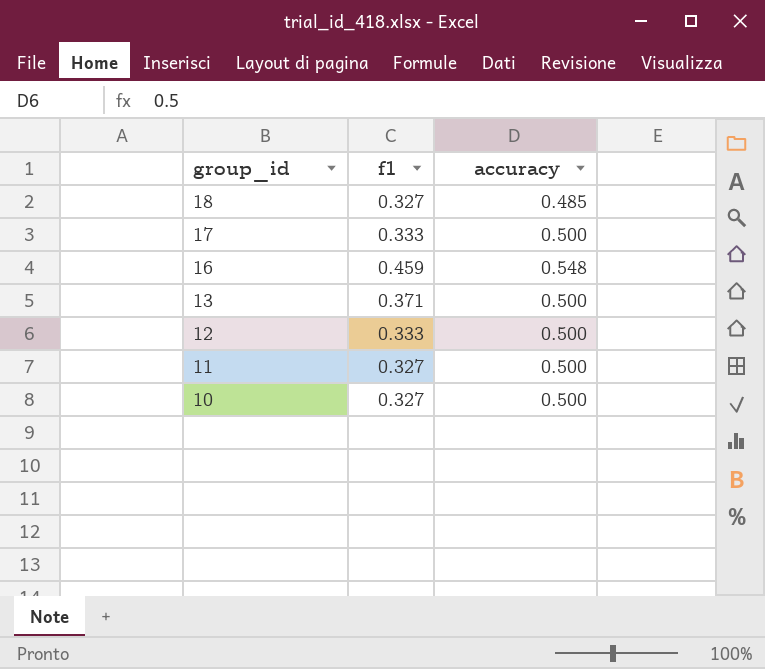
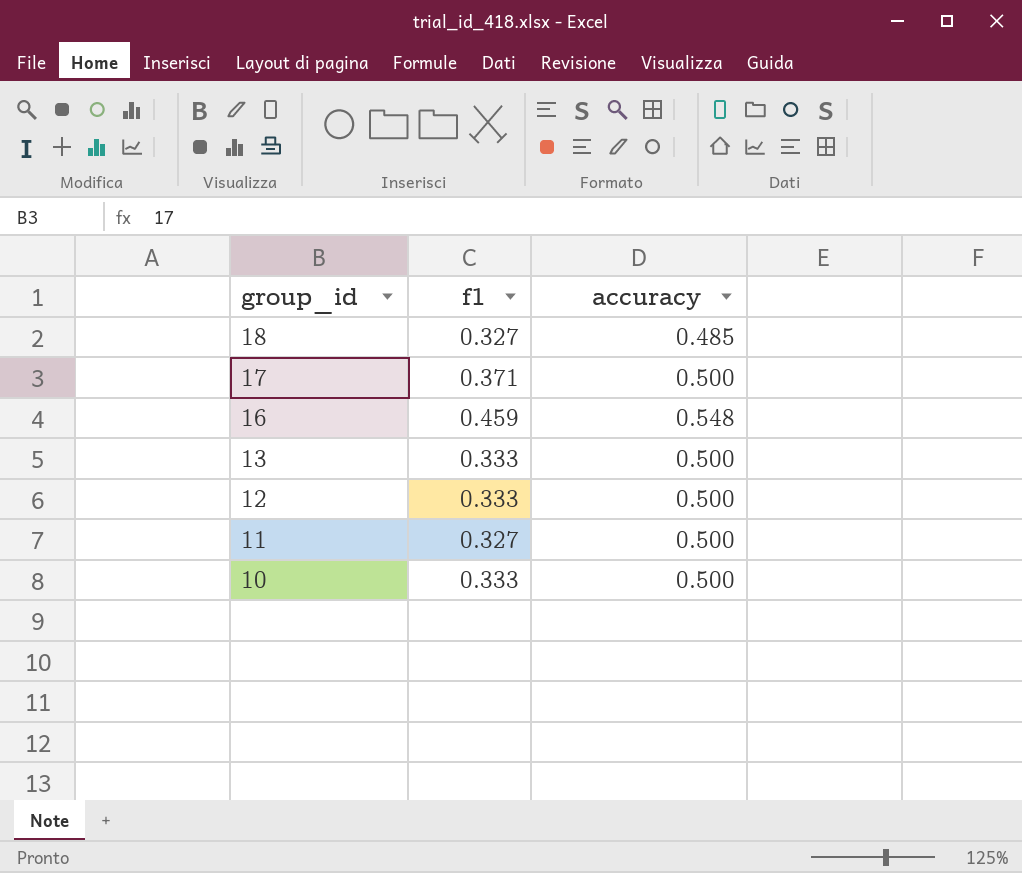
17 | f1: 0.333 -> 0.371
13 | f1: 0.371 -> 0.333
10 | f1: 0.327 -> 0.333

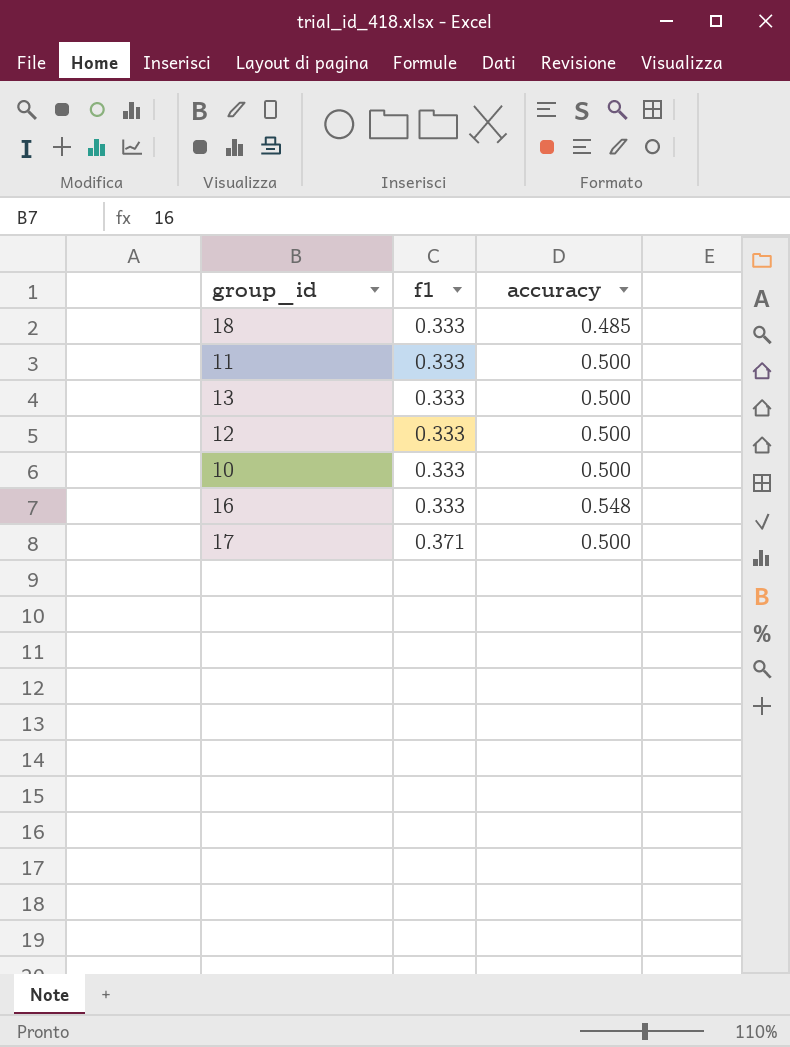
row order: group_id descending -> f1 ascending
18 | f1: 0.327 -> 0.333
11 | f1: 0.327 -> 0.333
16 | f1: 0.459 -> 0.333

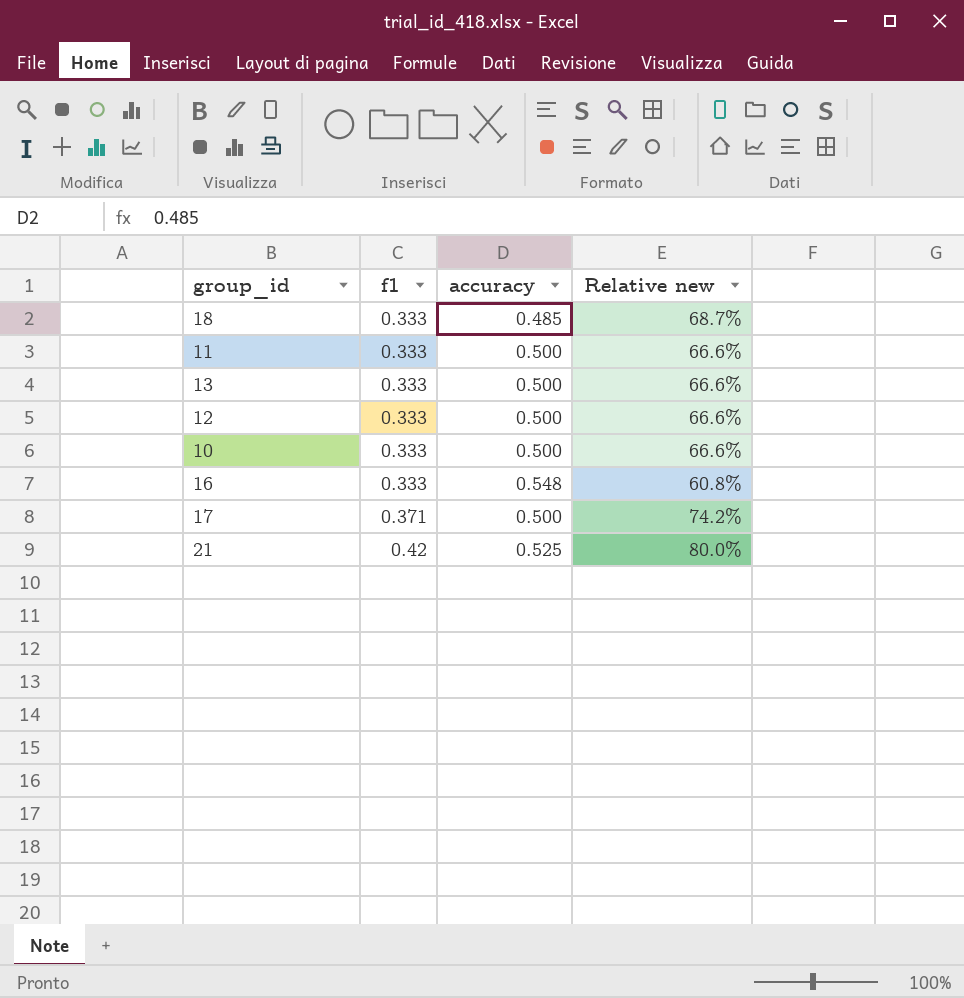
column Relative new | formula: none -> [f1] / [accuracy]
row 21: none -> 0.42 | 0.525 | 80.0%

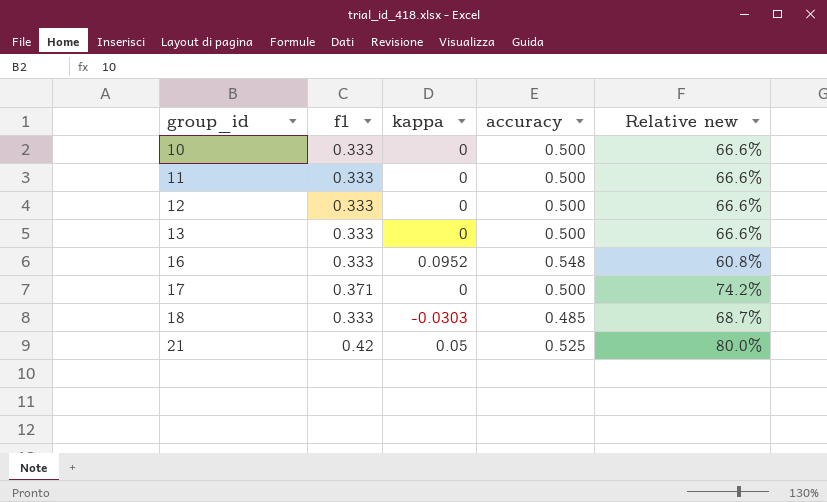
row order: f1 ascending -> group_id ascending
column kappa | position: none -> 3

